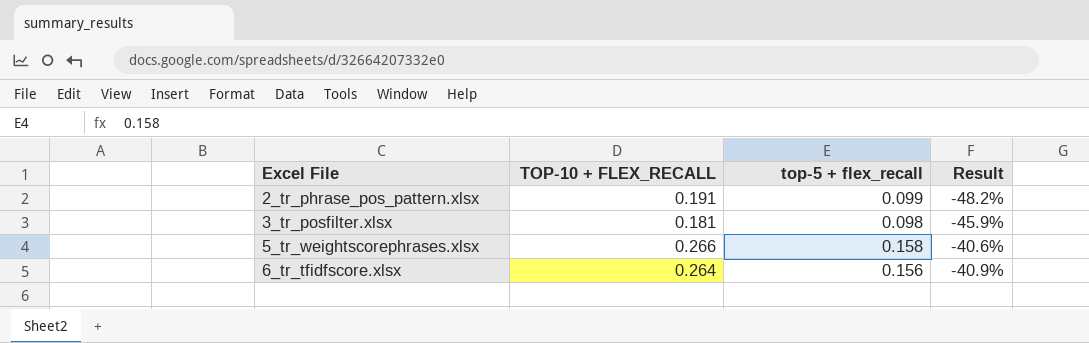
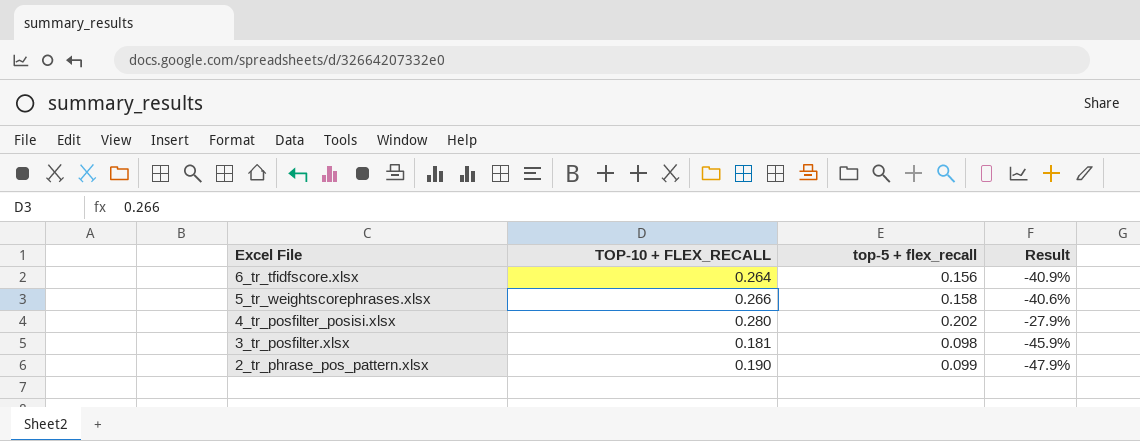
row order: Excel File ascending -> Excel File descending
row 4_tr_posfilter_posisi.xlsx: none -> 0.280 | 0.202 | -27.9%
2_tr_phrase_pos_pattern.xlsx | TOP-10 + FLEX_RECALL: 0.191 -> 0.190
2_tr_phrase_pos_pattern.xlsx | Result: -48.2% -> -47.9%

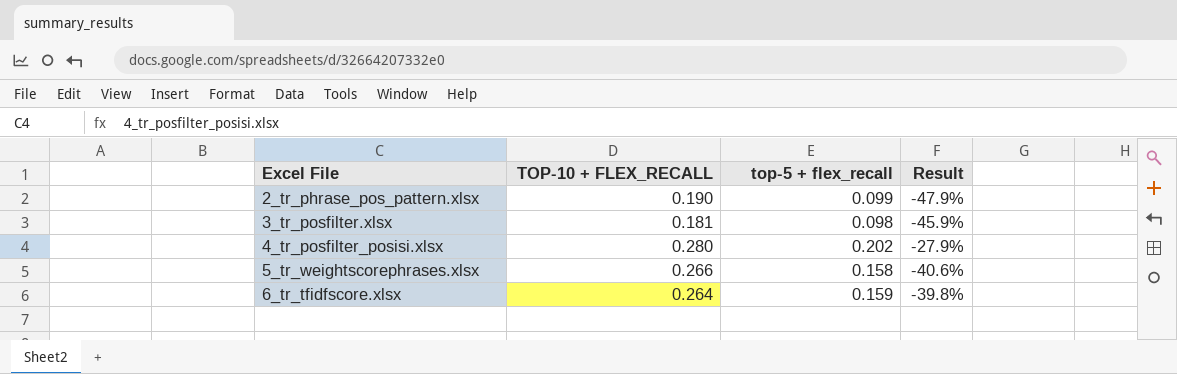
row order: Excel File descending -> Excel File ascending
6_tr_tfidfscore.xlsx | top-5 + flex_recall: 0.156 -> 0.159
6_tr_tfidfscore.xlsx | Result: -40.9% -> -39.8%

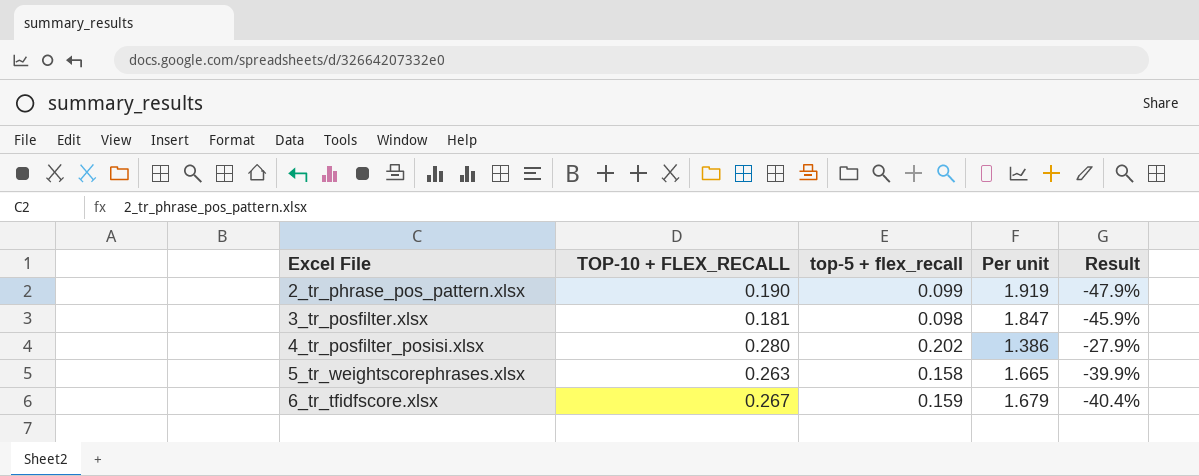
column Per unit | formula: none -> [TOP-10 + FLEX_RECALL] / [top-5 + flex_recall]
5_tr_weightscorephrases.xlsx | TOP-10 + FLEX_RECALL: 0.266 -> 0.263
5_tr_weightscorephrases.xlsx | Result: -40.6% -> -39.9%
6_tr_tfidfscore.xlsx | TOP-10 + FLEX_RECALL: 0.264 -> 0.267
6_tr_tfidfscore.xlsx | Result: -39.8% -> -40.4%

